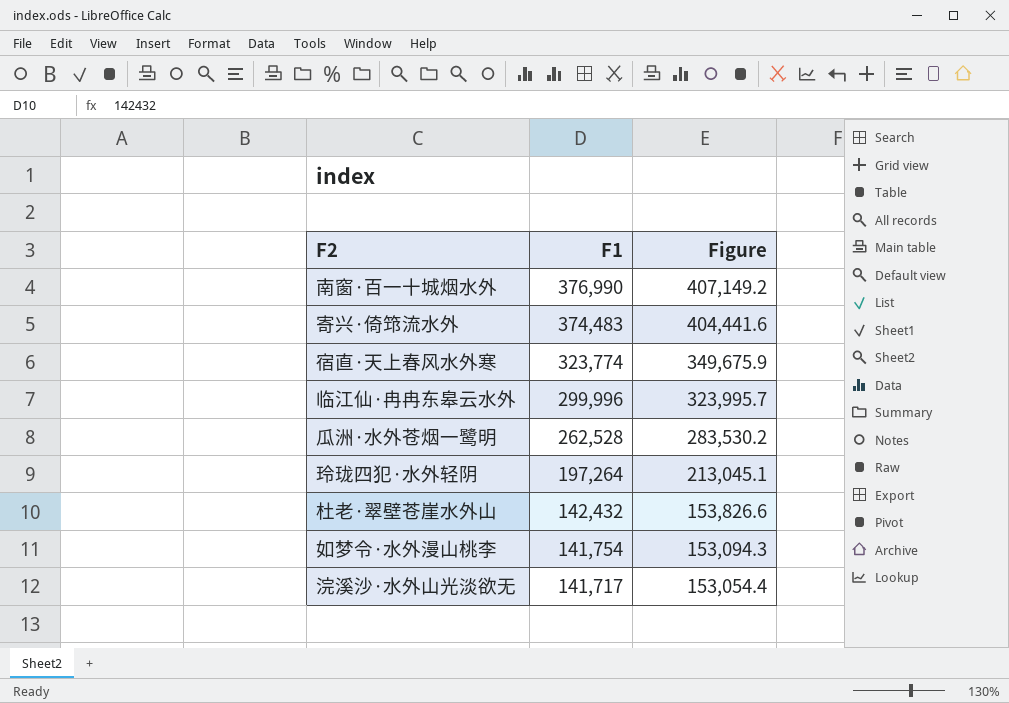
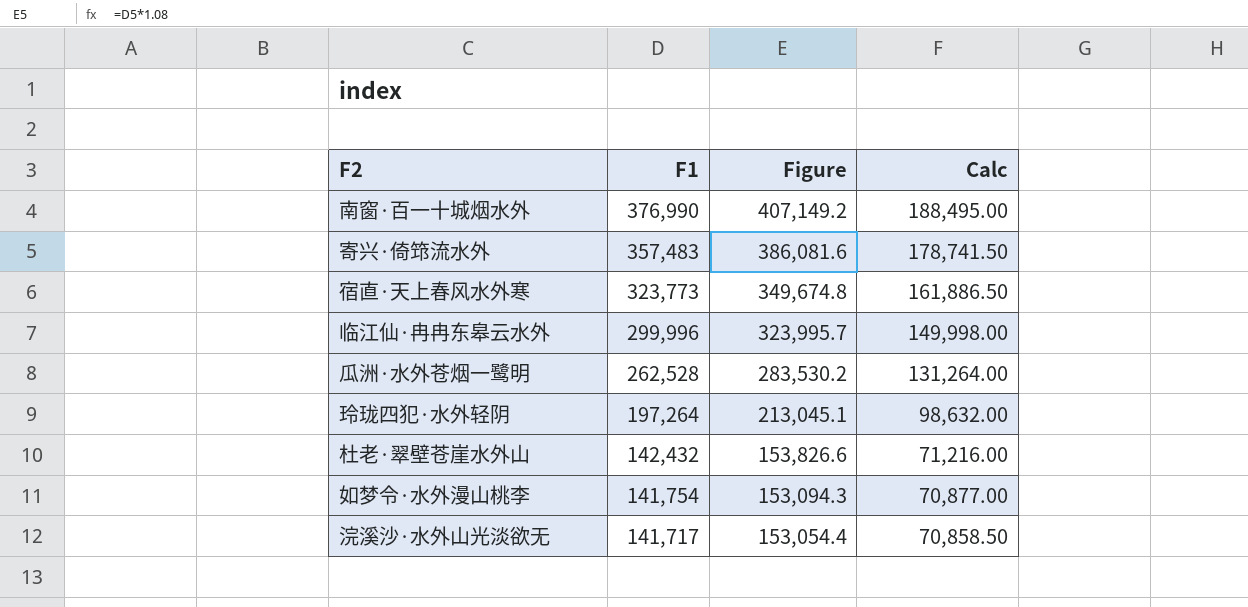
column Calc | formula: none -> [F1] * 0.5
寄兴·倚筇流水外 | F1: 374,483 -> 357,483
寄兴·倚筇流水外 | Figure: 404,441.6 -> 386,081.6
宿直·天上春风水外寒 | F1: 323,774 -> 323,773
宿直·天上春风水外寒 | Figure: 349,675.9 -> 349,674.8

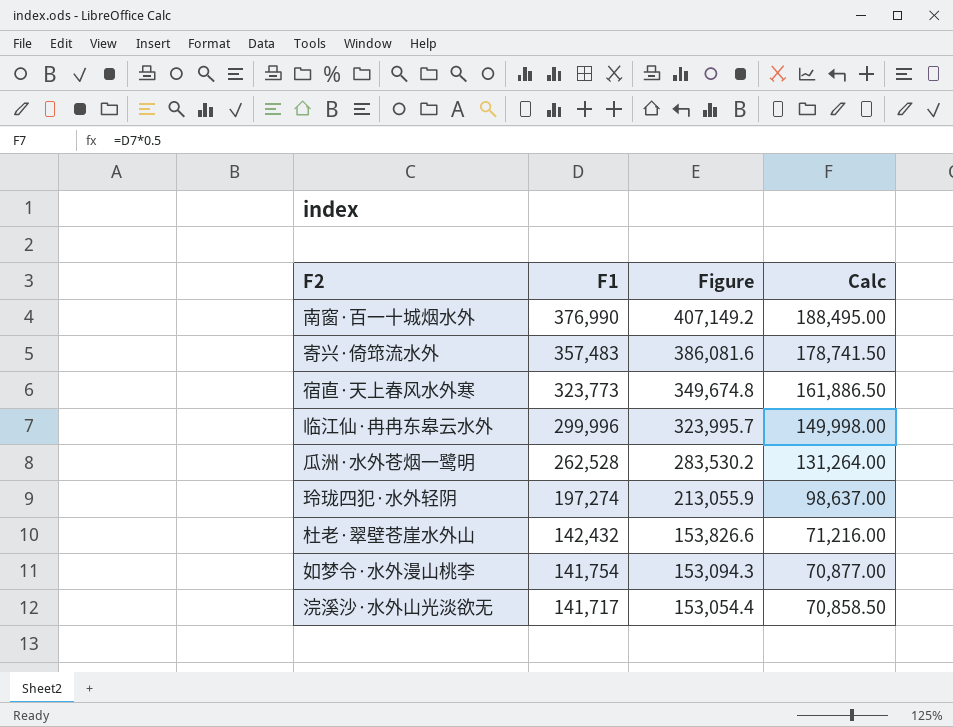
玲珑四犯·水外轻阴 | F1: 197,264 -> 197,274
玲珑四犯·水外轻阴 | Figure: 213,045.1 -> 213,055.9
玲珑四犯·水外轻阴 | Calc: 98,632.00 -> 98,637.00

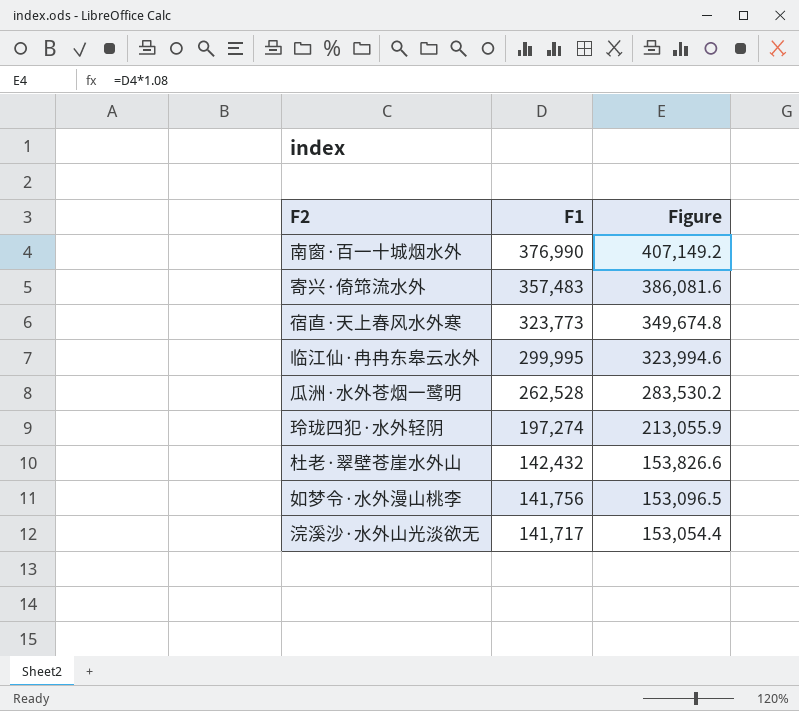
column Calc | formula: [F1] * 0.5 -> none
临江仙·冉冉东皋云水外 | F1: 299,996 -> 299,995
临江仙·冉冉东皋云水外 | Figure: 323,995.7 -> 323,994.6
如梦令·水外漫山桃李 | F1: 141,754 -> 141,756
如梦令·水外漫山桃李 | Figure: 153,094.3 -> 153,096.5

